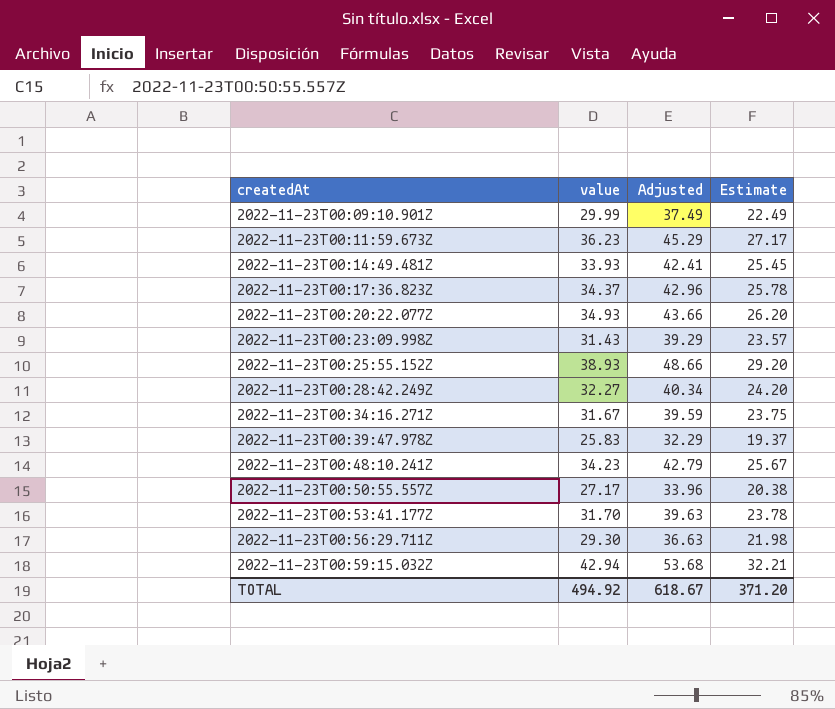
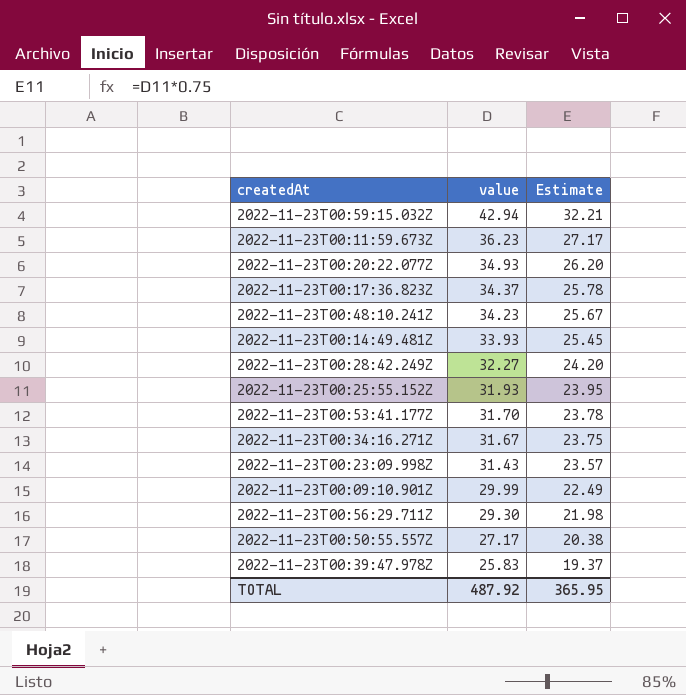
row order: createdAt ascending -> value descending
column Adjusted | formula: [value] * 1.25 -> none
2022-11-23T00:25:55.152Z | value: 38.93 -> 31.93
2022-11-23T00:25:55.152Z | Estimate: 29.20 -> 23.95
TOTAL | value: 494.92 -> 487.92
TOTAL | Estimate: 371.20 -> 365.95

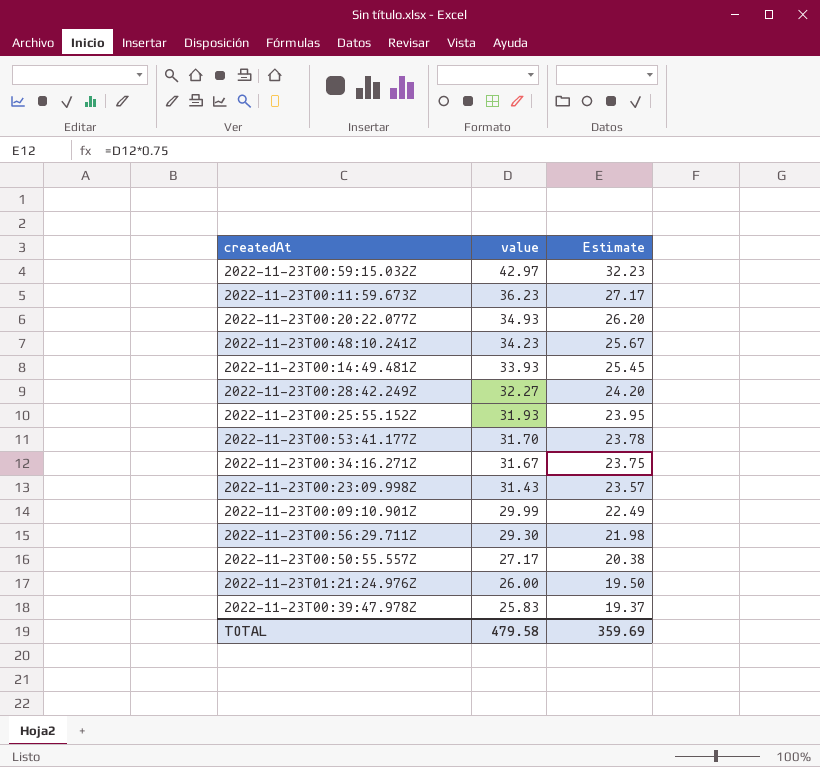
row 2022-11-23T00:17:36.823Z: 34.37 | 25.78 -> none
2022-11-23T00:59:15.032Z | value: 42.94 -> 42.97
2022-11-23T00:59:15.032Z | Estimate: 32.21 -> 32.23
row 2022-11-23T01:21:24.976Z: none -> 26.00 | 19.50
TOTAL | value: 487.92 -> 479.58
TOTAL | Estimate: 365.95 -> 359.69

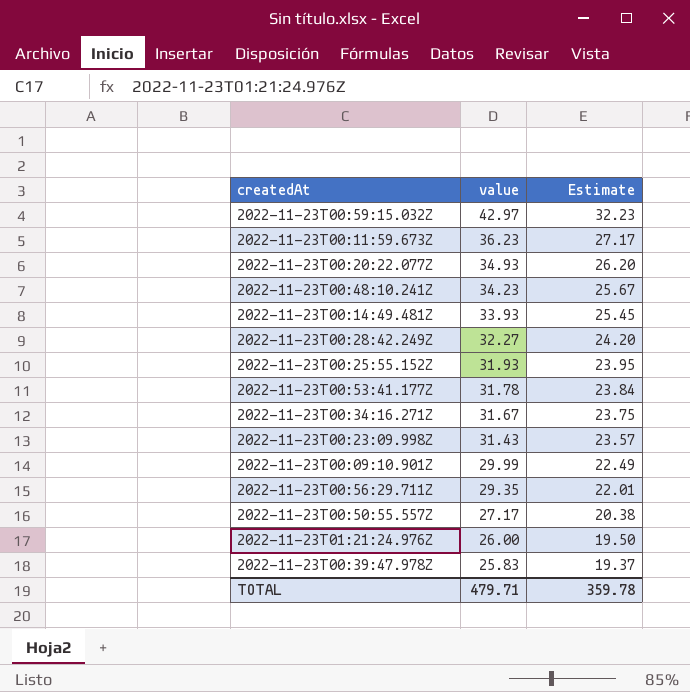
2022-11-23T00:53:41.177Z | value: 31.70 -> 31.78
2022-11-23T00:53:41.177Z | Estimate: 23.78 -> 23.84
2022-11-23T00:56:29.711Z | value: 29.30 -> 29.35
2022-11-23T00:56:29.711Z | Estimate: 21.98 -> 22.01
TOTAL | value: 479.58 -> 479.71
TOTAL | Estimate: 359.69 -> 359.78

